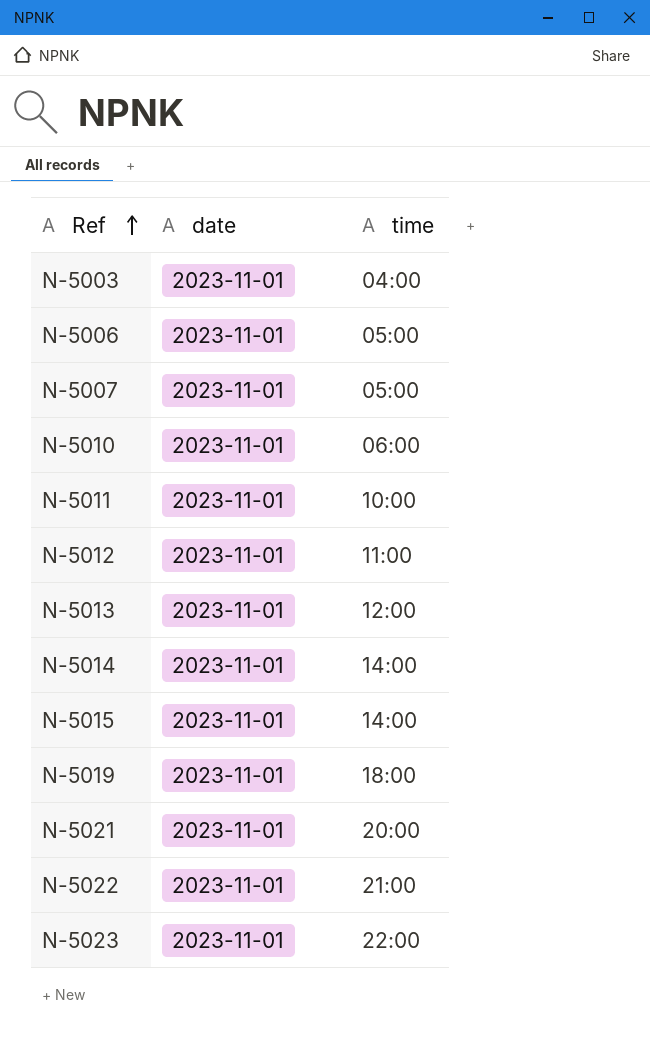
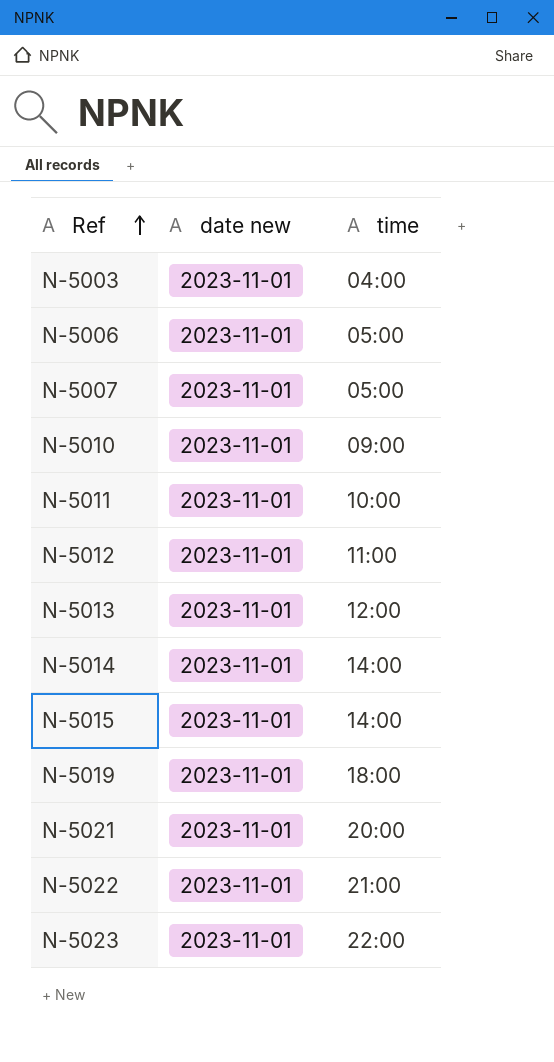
column name: date -> date new
N-5010 | time: 06:00 -> 09:00

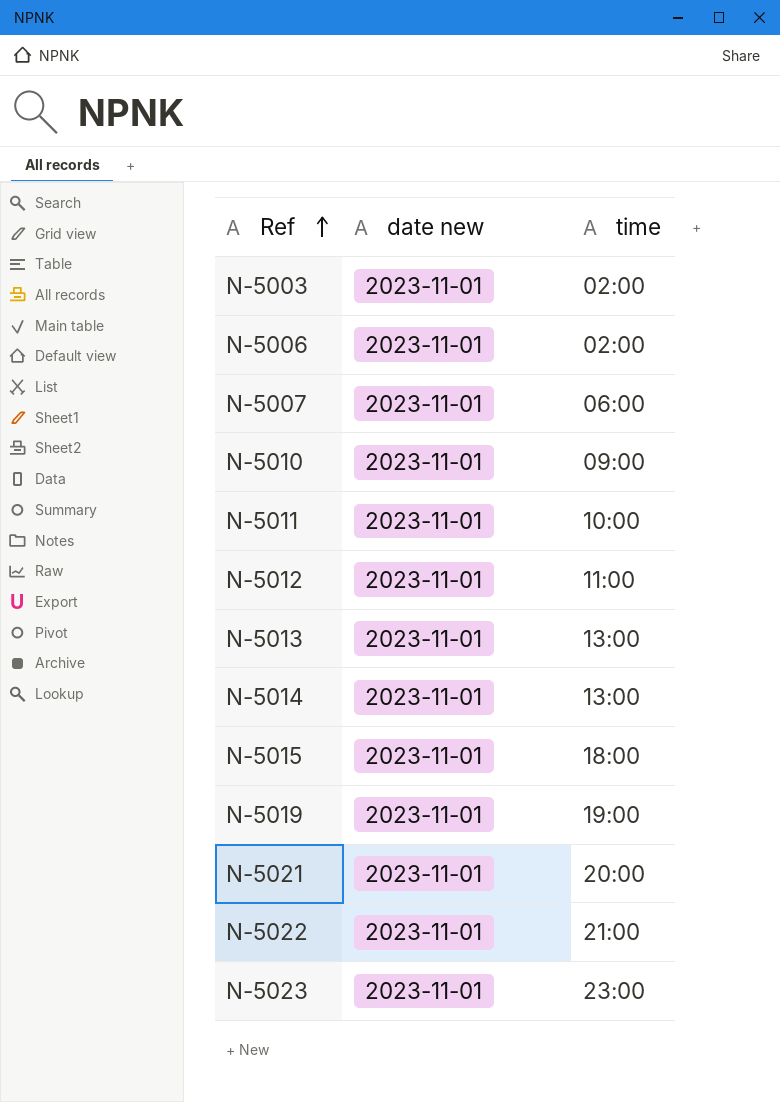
N-5003 | time: 04:00 -> 02:00
N-5006 | time: 05:00 -> 02:00
N-5007 | time: 05:00 -> 06:00
N-5013 | time: 12:00 -> 13:00
N-5014 | time: 14:00 -> 13:00
N-5015 | time: 14:00 -> 18:00
N-5019 | time: 18:00 -> 19:00
N-5023 | time: 22:00 -> 23:00

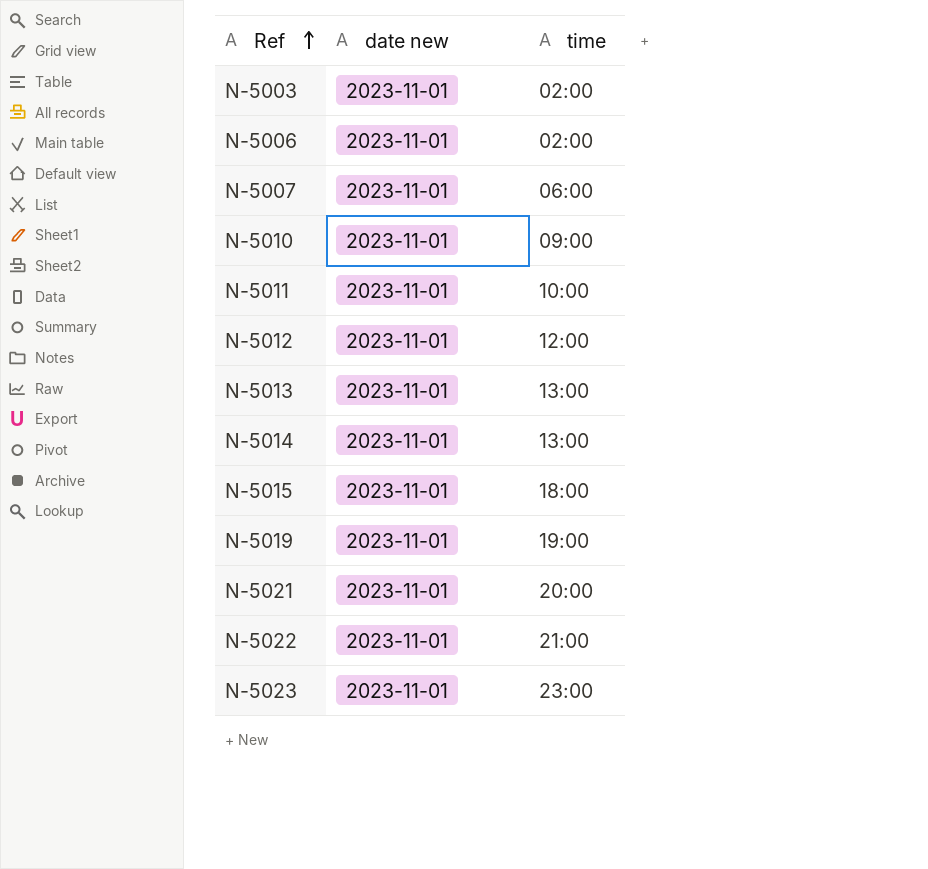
N-5012 | time: 11:00 -> 12:00

